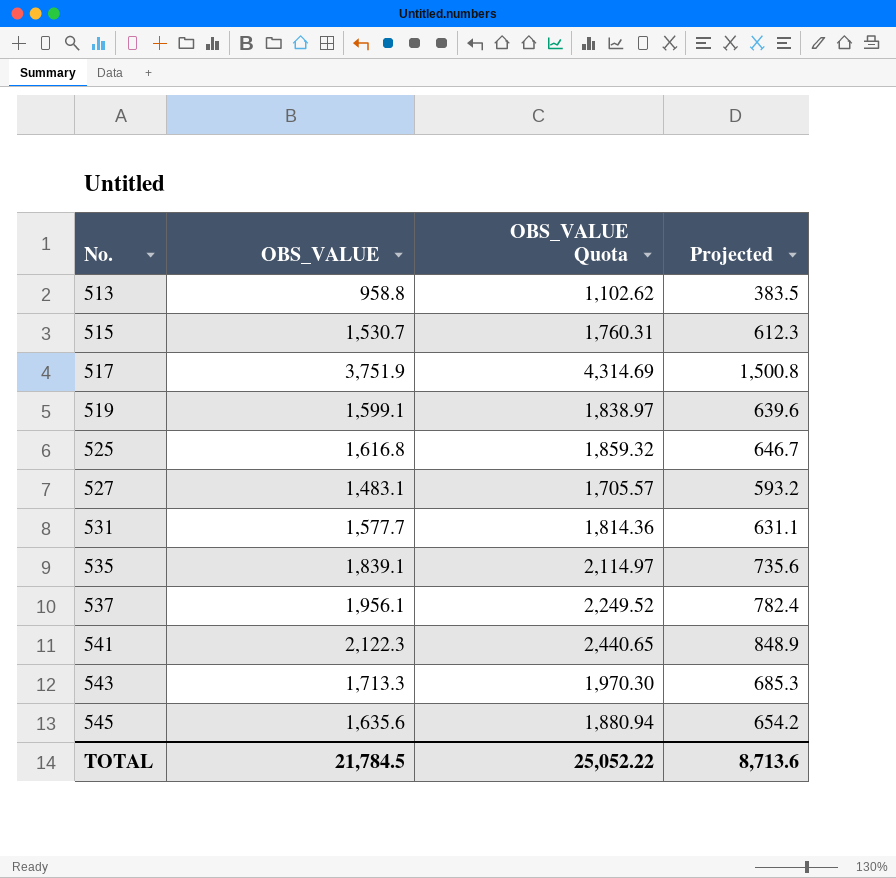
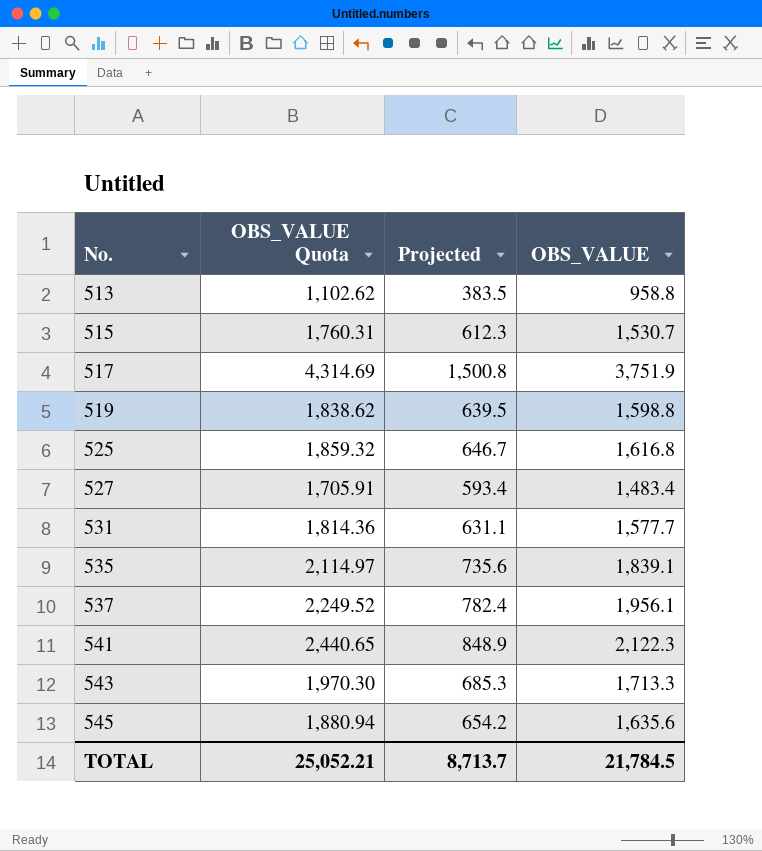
column OBS_VALUE | position: 2 -> 4
519 | OBS_VALUE Quota: 1,838.97 -> 1,838.62
519 | Projected: 639.6 -> 639.5
519 | OBS_VALUE: 1,599.1 -> 1,598.8
527 | OBS_VALUE Quota: 1,705.57 -> 1,705.91
527 | Projected: 593.2 -> 593.4
527 | OBS_VALUE: 1,483.1 -> 1,483.4
TOTAL | OBS_VALUE Quota: 25,052.22 -> 25,052.21
TOTAL | Projected: 8,713.6 -> 8,713.7

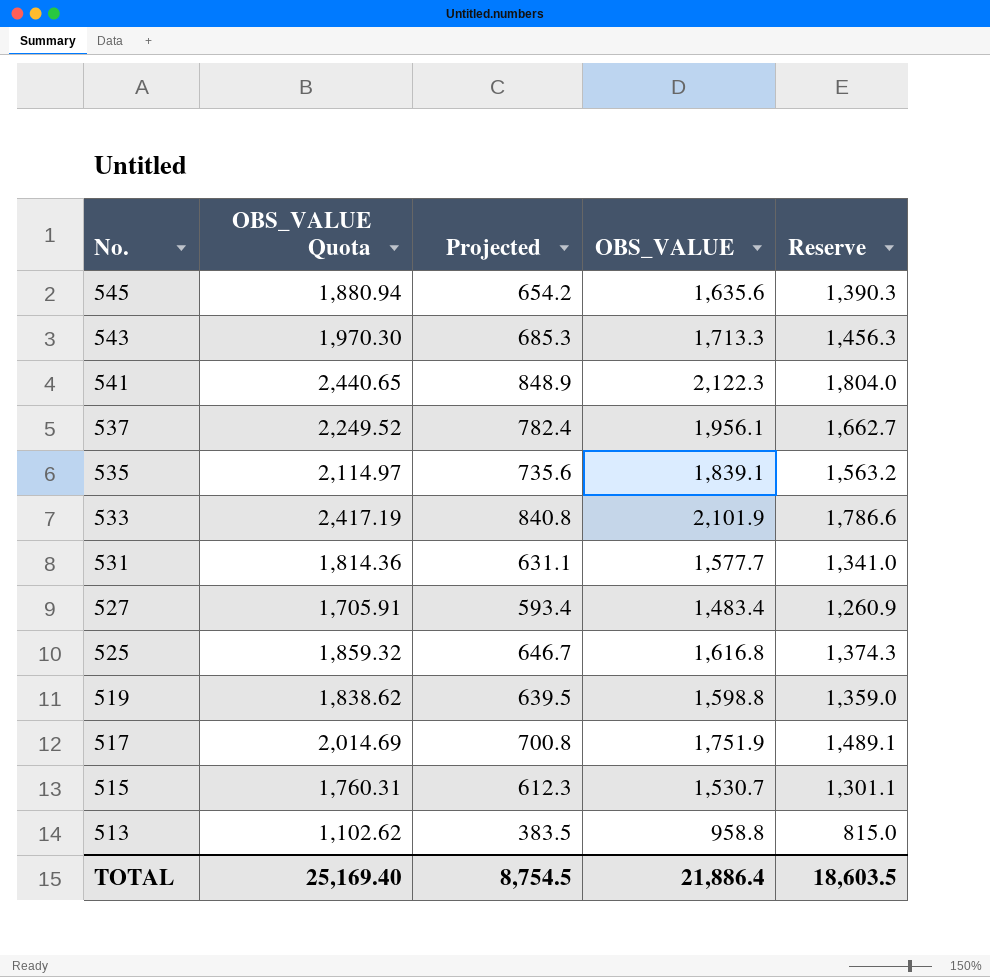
row order: No. ascending -> No. descending
column Reserve | formula: none -> [OBS_VALUE] * 0.85
row 533: none -> 2,417.19 | 840.8 | 2,101.9 | 1,786.6
517 | OBS_VALUE Quota: 4,314.69 -> 2,014.69
517 | Projected: 1,500.8 -> 700.8
517 | OBS_VALUE: 3,751.9 -> 1,751.9
TOTAL | OBS_VALUE Quota: 25,052.21 -> 25,169.40
TOTAL | Projected: 8,713.7 -> 8,754.5
TOTAL | OBS_VALUE: 21,784.5 -> 21,886.4

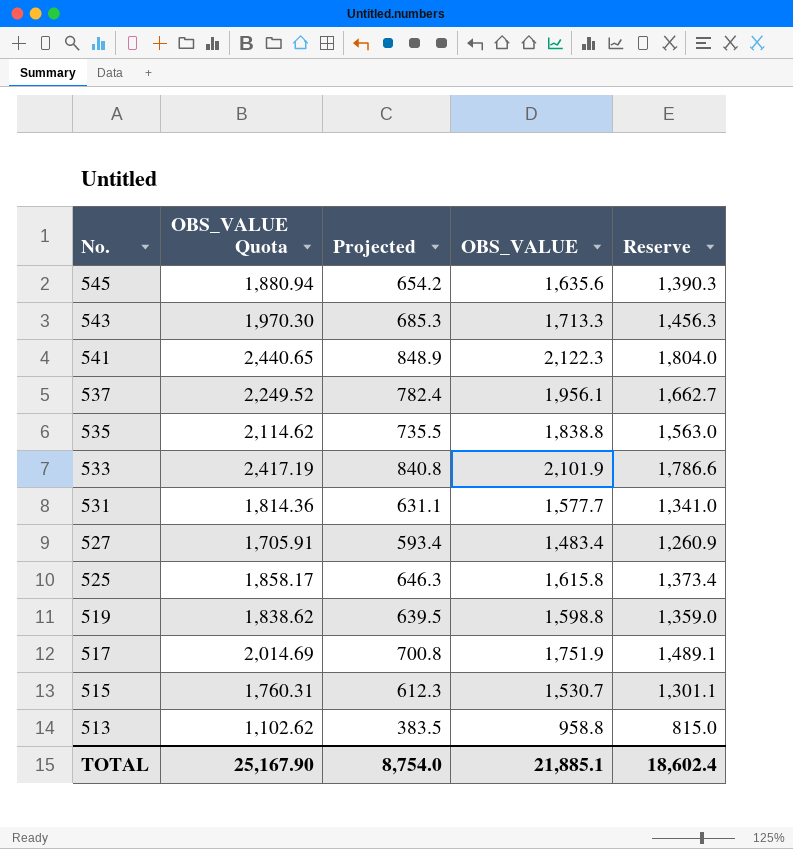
535 | OBS_VALUE Quota: 2,114.97 -> 2,114.62
535 | Projected: 735.6 -> 735.5
535 | OBS_VALUE: 1,839.1 -> 1,838.8
535 | Reserve: 1,563.2 -> 1,563.0
525 | OBS_VALUE Quota: 1,859.32 -> 1,858.17
525 | Projected: 646.7 -> 646.3
525 | OBS_VALUE: 1,616.8 -> 1,615.8
525 | Reserve: 1,374.3 -> 1,373.4
TOTAL | OBS_VALUE Quota: 25,169.40 -> 25,167.90
TOTAL | Projected: 8,754.5 -> 8,754.0
TOTAL | OBS_VALUE: 21,886.4 -> 21,885.1
TOTAL | Reserve: 18,603.5 -> 18,602.4

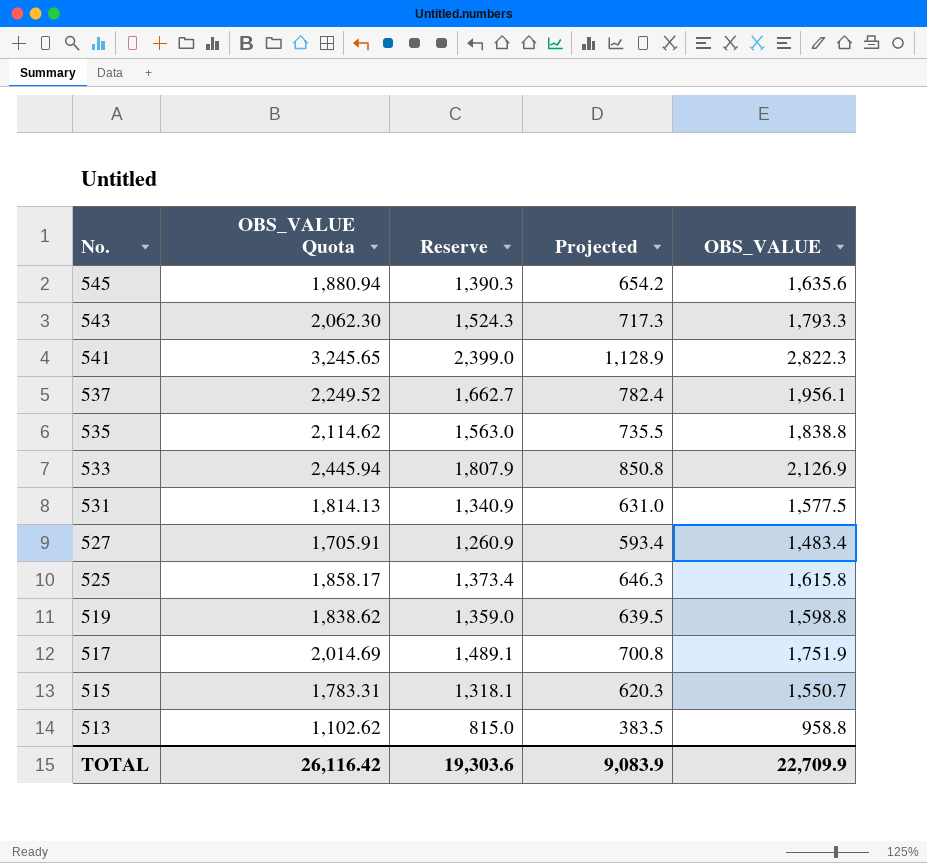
column Reserve | position: 5 -> 3
543 | OBS_VALUE Quota: 1,970.30 -> 2,062.30
543 | Reserve: 1,456.3 -> 1,524.3
543 | Projected: 685.3 -> 717.3
543 | OBS_VALUE: 1,713.3 -> 1,793.3
541 | OBS_VALUE Quota: 2,440.65 -> 3,245.65
541 | Reserve: 1,804.0 -> 2,399.0
541 | Projected: 848.9 -> 1,128.9
541 | OBS_VALUE: 2,122.3 -> 2,822.3
533 | OBS_VALUE Quota: 2,417.19 -> 2,445.94
533 | Reserve: 1,786.6 -> 1,807.9
533 | Projected: 840.8 -> 850.8
533 | OBS_VALUE: 2,101.9 -> 2,126.9
531 | OBS_VALUE Quota: 1,814.36 -> 1,814.13
531 | Reserve: 1,341.0 -> 1,340.9
531 | Projected: 631.1 -> 631.0
531 | OBS_VALUE: 1,577.7 -> 1,577.5
515 | OBS_VALUE Quota: 1,760.31 -> 1,783.31
515 | Reserve: 1,301.1 -> 1,318.1
515 | Projected: 612.3 -> 620.3
515 | OBS_VALUE: 1,530.7 -> 1,550.7
TOTAL | OBS_VALUE Quota: 25,167.90 -> 26,116.42
TOTAL | Reserve: 18,602.4 -> 19,303.6
TOTAL | Projected: 8,754.0 -> 9,083.9
TOTAL | OBS_VALUE: 21,885.1 -> 22,709.9

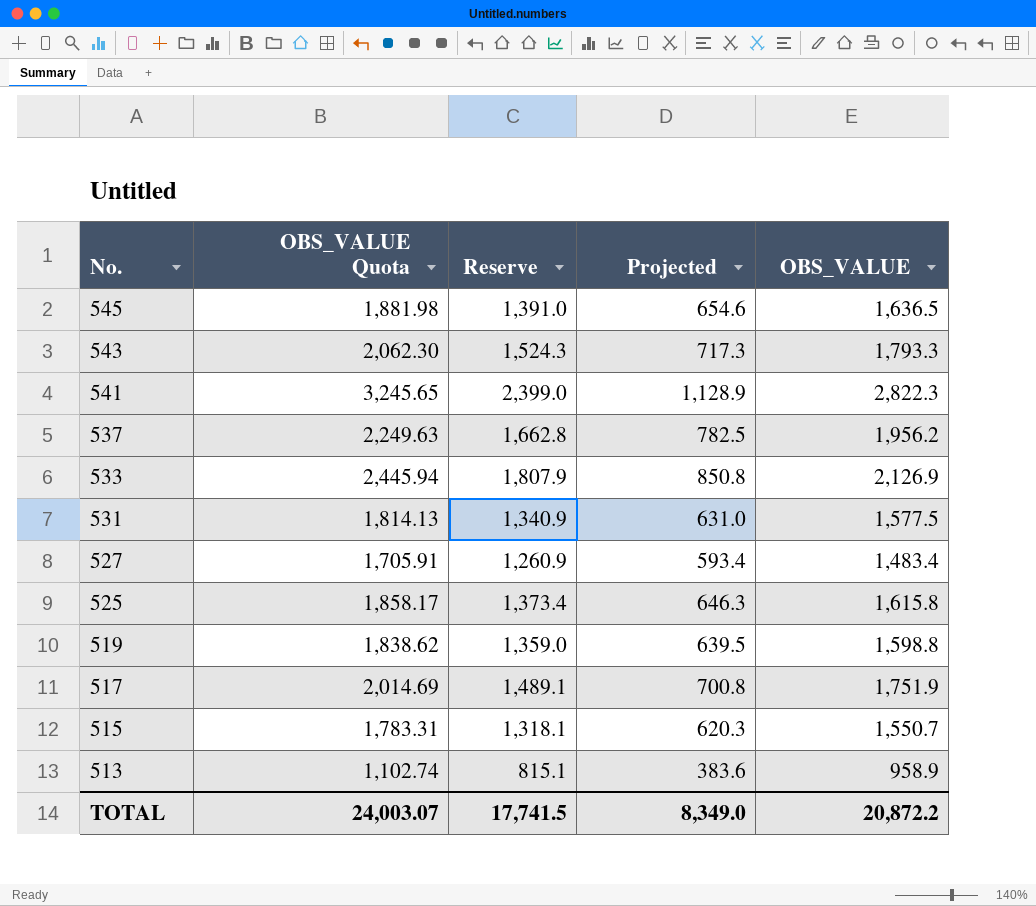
row 535: 2,114.62 | 1,563.0 | 735.5 | 1,838.8 -> none
545 | OBS_VALUE Quota: 1,880.94 -> 1,881.98
545 | Reserve: 1,390.3 -> 1,391.0
545 | Projected: 654.2 -> 654.6
545 | OBS_VALUE: 1,635.6 -> 1,636.5
537 | OBS_VALUE Quota: 2,249.52 -> 2,249.63
537 | Reserve: 1,662.7 -> 1,662.8
537 | Projected: 782.4 -> 782.5
537 | OBS_VALUE: 1,956.1 -> 1,956.2
513 | OBS_VALUE Quota: 1,102.62 -> 1,102.74
513 | Reserve: 815.0 -> 815.1
513 | Projected: 383.5 -> 383.6
513 | OBS_VALUE: 958.8 -> 958.9
TOTAL | OBS_VALUE Quota: 26,116.42 -> 24,003.07
TOTAL | Reserve: 19,303.6 -> 17,741.5
TOTAL | Projected: 9,083.9 -> 8,349.0
TOTAL | OBS_VALUE: 22,709.9 -> 20,872.2

